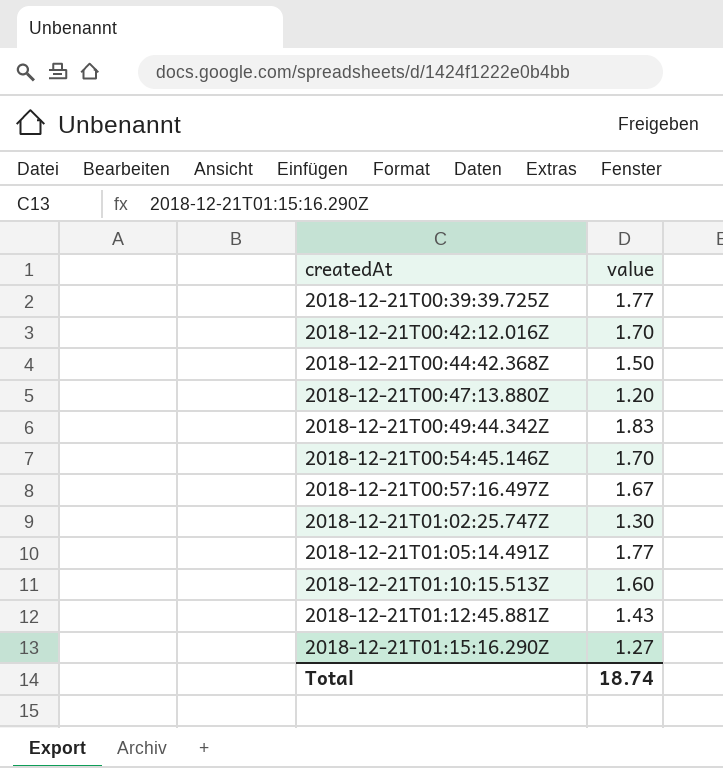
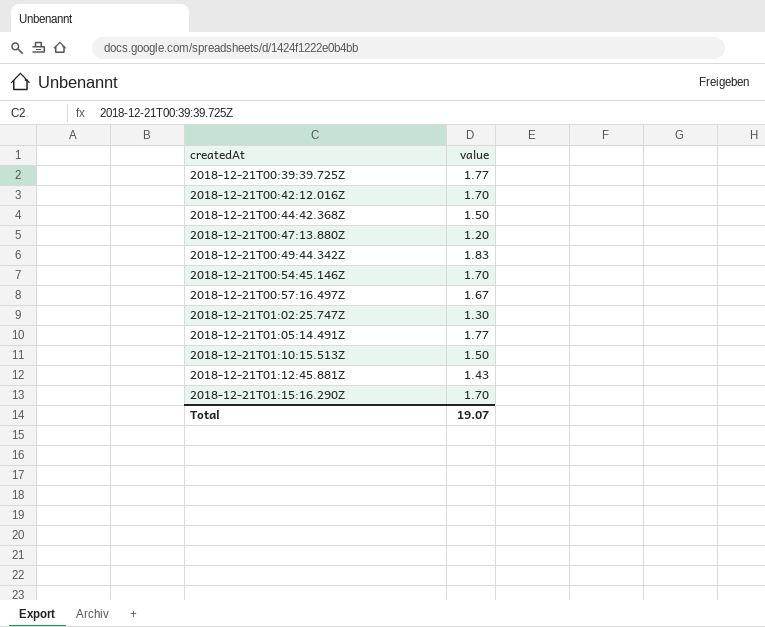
2018-12-21T01:10:15.513Z | value: 1.60 -> 1.50
2018-12-21T01:15:16.290Z | value: 1.27 -> 1.70
Total | value: 18.74 -> 19.07

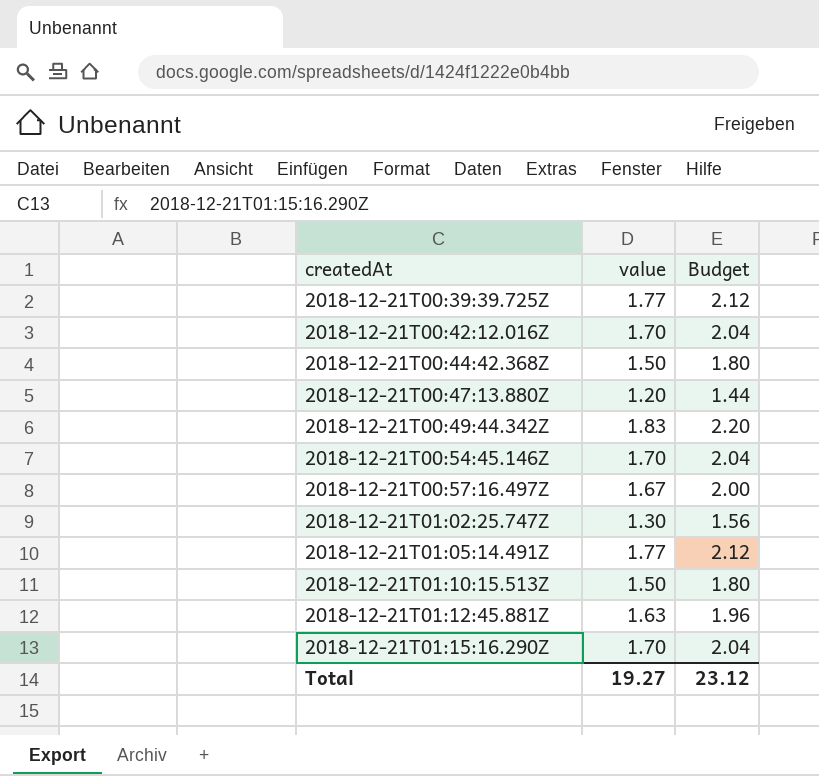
column Budget | formula: none -> [value] * 1.2
2018-12-21T01:12:45.881Z | value: 1.43 -> 1.63
Total | value: 19.07 -> 19.27

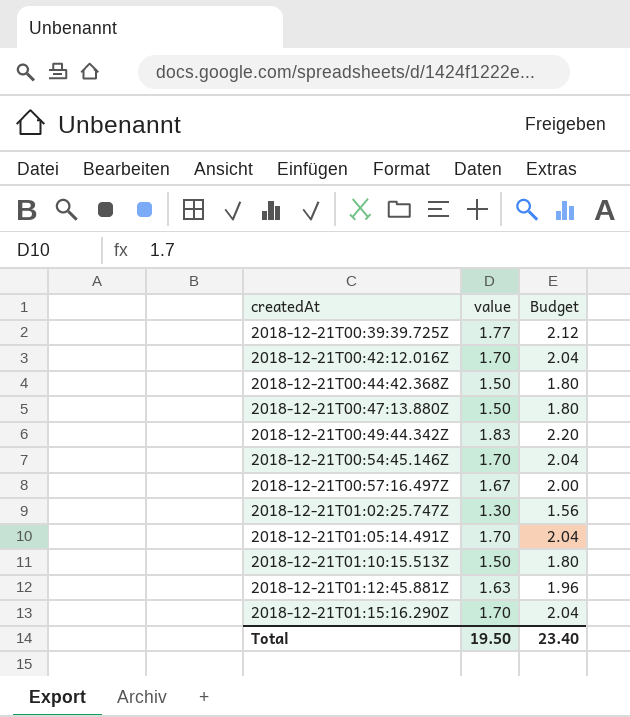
2018-12-21T00:47:13.880Z | value: 1.20 -> 1.50
2018-12-21T00:47:13.880Z | Budget: 1.44 -> 1.80
2018-12-21T01:05:14.491Z | value: 1.77 -> 1.70
2018-12-21T01:05:14.491Z | Budget: 2.12 -> 2.04
Total | value: 19.27 -> 19.50
Total | Budget: 23.12 -> 23.40

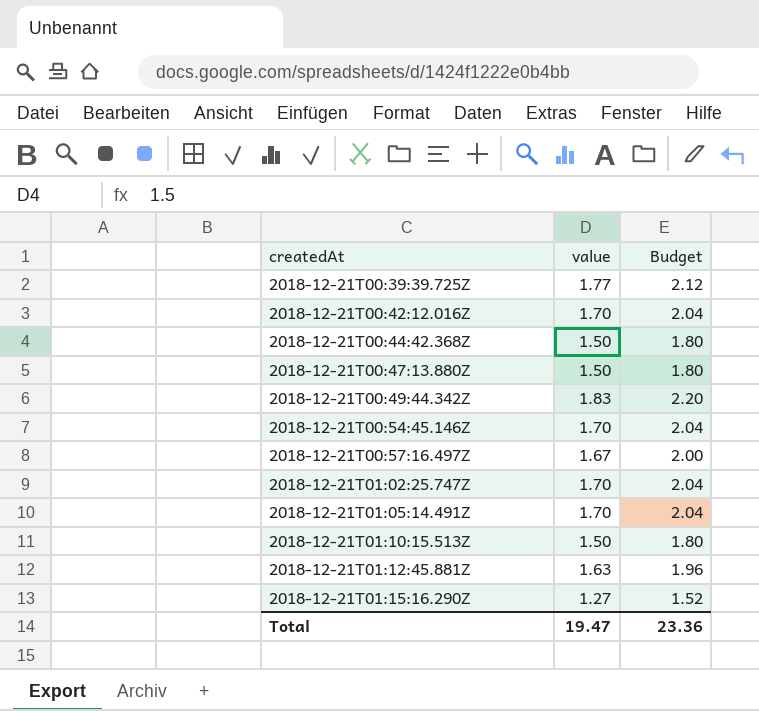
2018-12-21T01:02:25.747Z | value: 1.30 -> 1.70
2018-12-21T01:02:25.747Z | Budget: 1.56 -> 2.04
2018-12-21T01:15:16.290Z | value: 1.70 -> 1.27
2018-12-21T01:15:16.290Z | Budget: 2.04 -> 1.52
Total | value: 19.50 -> 19.47
Total | Budget: 23.40 -> 23.36

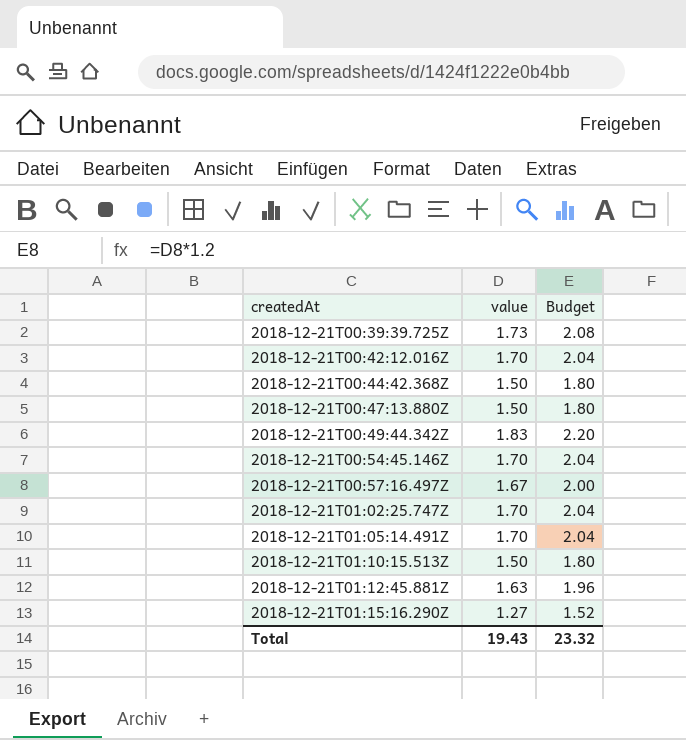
2018-12-21T00:39:39.725Z | value: 1.77 -> 1.73
2018-12-21T00:39:39.725Z | Budget: 2.12 -> 2.08
Total | value: 19.47 -> 19.43
Total | Budget: 23.36 -> 23.32

